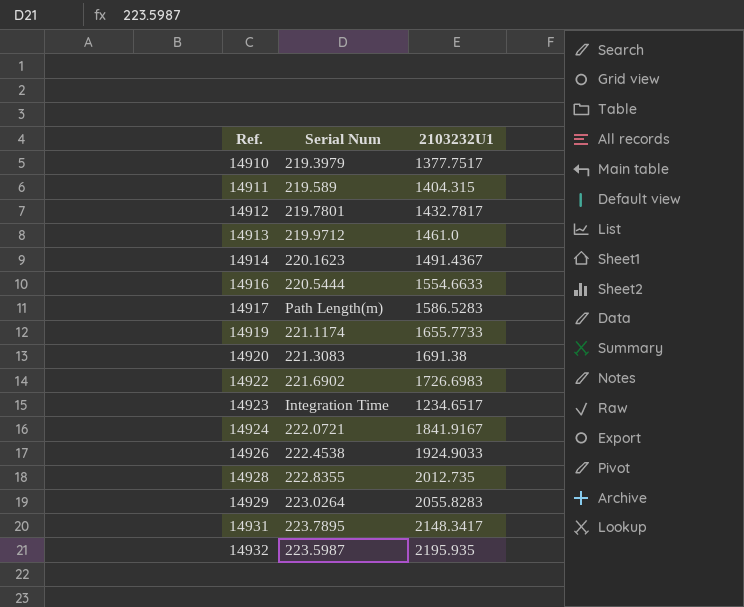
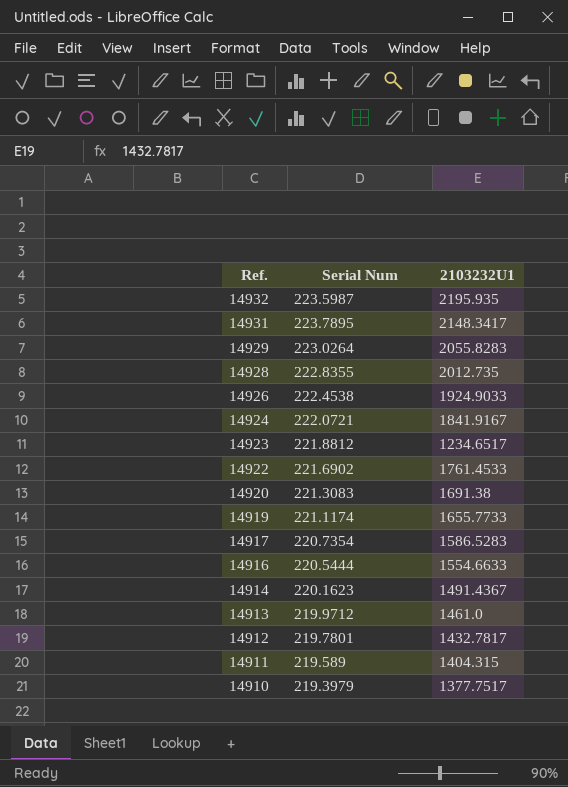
row order: Ref. ascending -> Ref. descending
14923 | Serial Num: Integration Time -> 221.8812
14922 | 2103232U1: 1726.6983 -> 1761.4533
14917 | Serial Num: Path Length(m) -> 220.7354

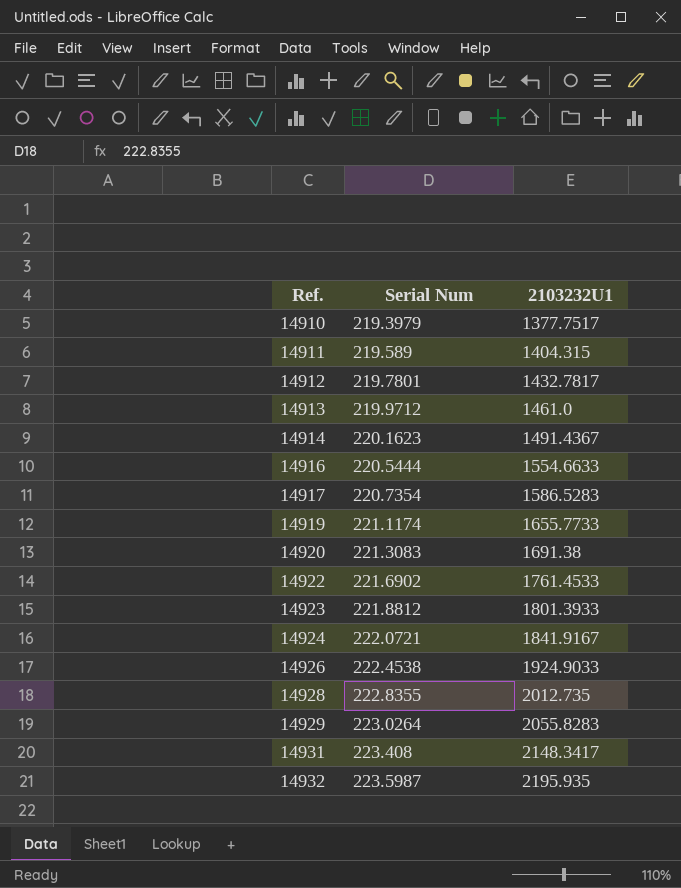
row order: Ref. descending -> Ref. ascending
14923 | 2103232U1: 1234.6517 -> 1801.3933
14931 | Serial Num: 223.7895 -> 223.408

